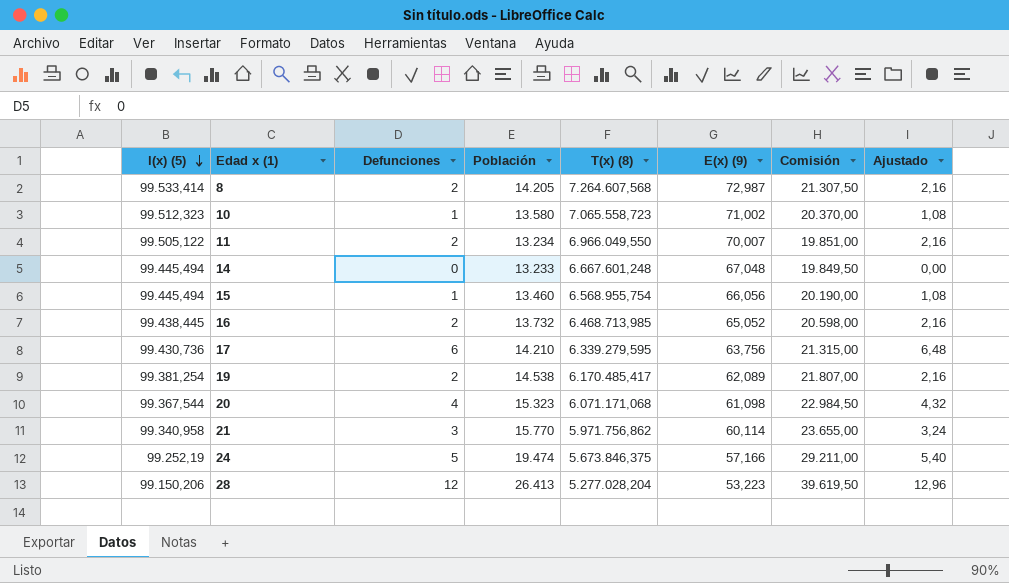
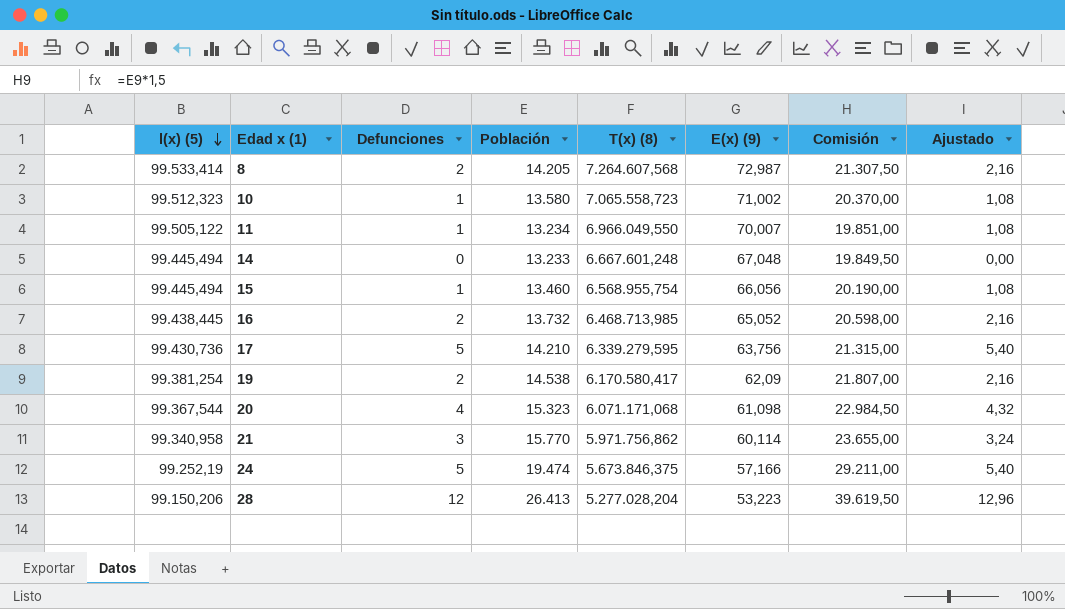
11 | Defunciones: 2 -> 1
11 | Ajustado: 2,16 -> 1,08
17 | Defunciones: 6 -> 5
17 | Ajustado: 6,48 -> 5,40
19 | T(x) (8): 6.170.485,417 -> 6.170.580,417
19 | E(x) (9): 62,089 -> 62,09

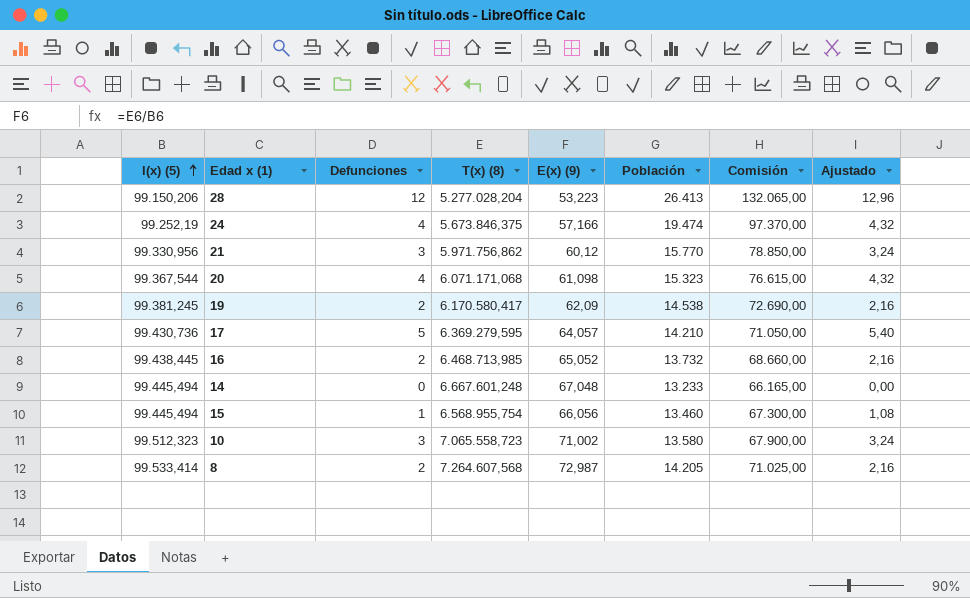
row order: l(x) (5) descending -> l(x) (5) ascending
column Población | position: 4 -> 6
column Comisión | formula: [Población] * 1,5 -> [Población] * 5
row 11: 99.505,122 | 1 | 13.234 | 6.966.049,550 | 70,007 | 19.851,00 | 1,08 -> none
24 | Defunciones: 5 -> 4
24 | Ajustado: 5,40 -> 4,32
21 | l(x) (5): 99.340,958 -> 99.330,956
21 | E(x) (9): 60,114 -> 60,12
19 | l(x) (5): 99.381,254 -> 99.381,245
17 | T(x) (8): 6.339.279,595 -> 6.369.279,595
17 | E(x) (9): 63,756 -> 64,057
10 | Defunciones: 1 -> 3
10 | Ajustado: 1,08 -> 3,24

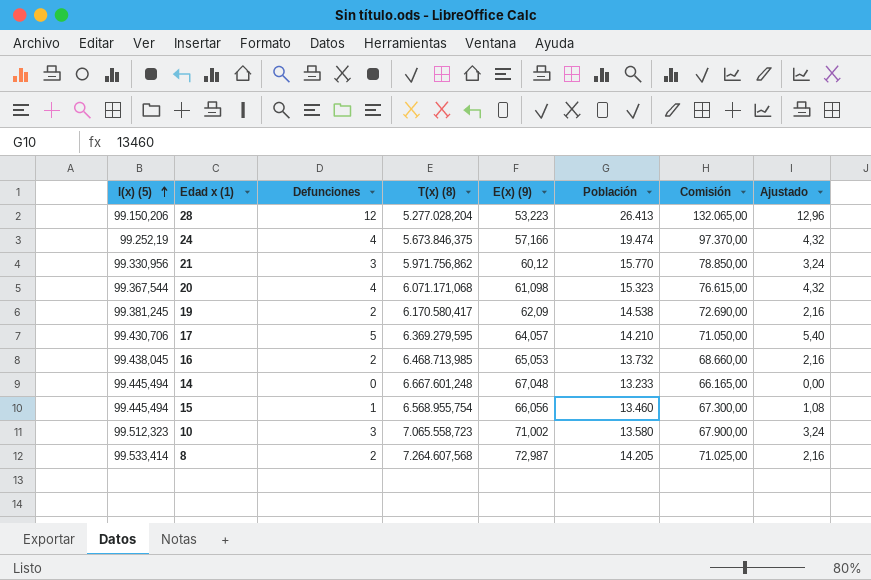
17 | l(x) (5): 99.430,736 -> 99.430,706
16 | l(x) (5): 99.438,445 -> 99.438,045
16 | E(x) (9): 65,052 -> 65,053

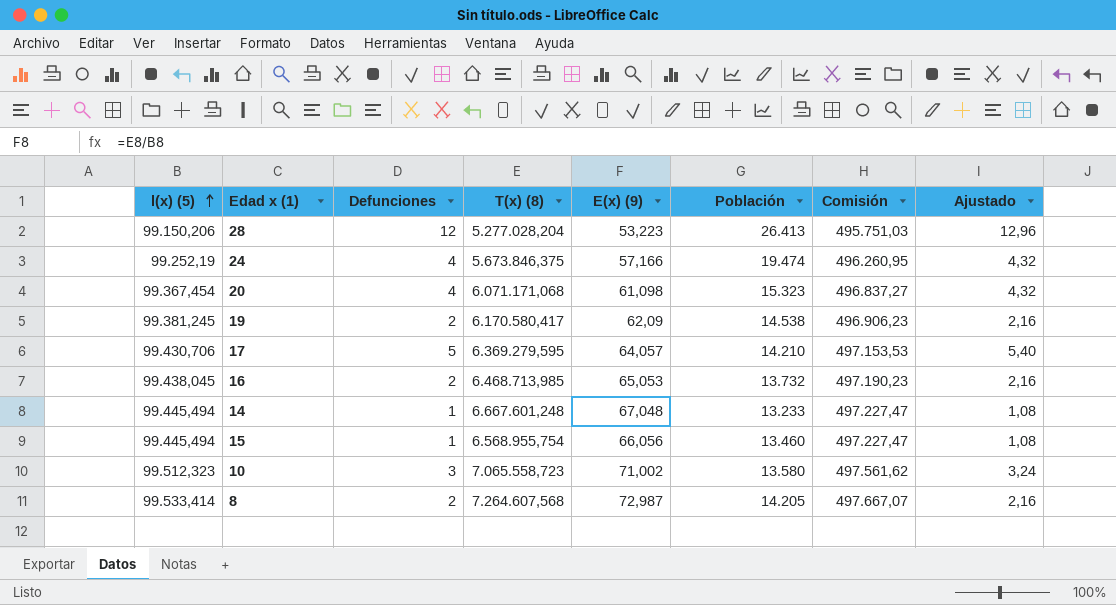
column Comisión | formula: [Población] * 5 -> [l(x) (5)] * 5
row 21: 99.330,956 | 3 | 5.971.756,862 | 60,12 | 15.770 | 78.850,00 | 3,24 -> none
20 | l(x) (5): 99.367,544 -> 99.367,454
14 | Defunciones: 0 -> 1
14 | Ajustado: 0,00 -> 1,08

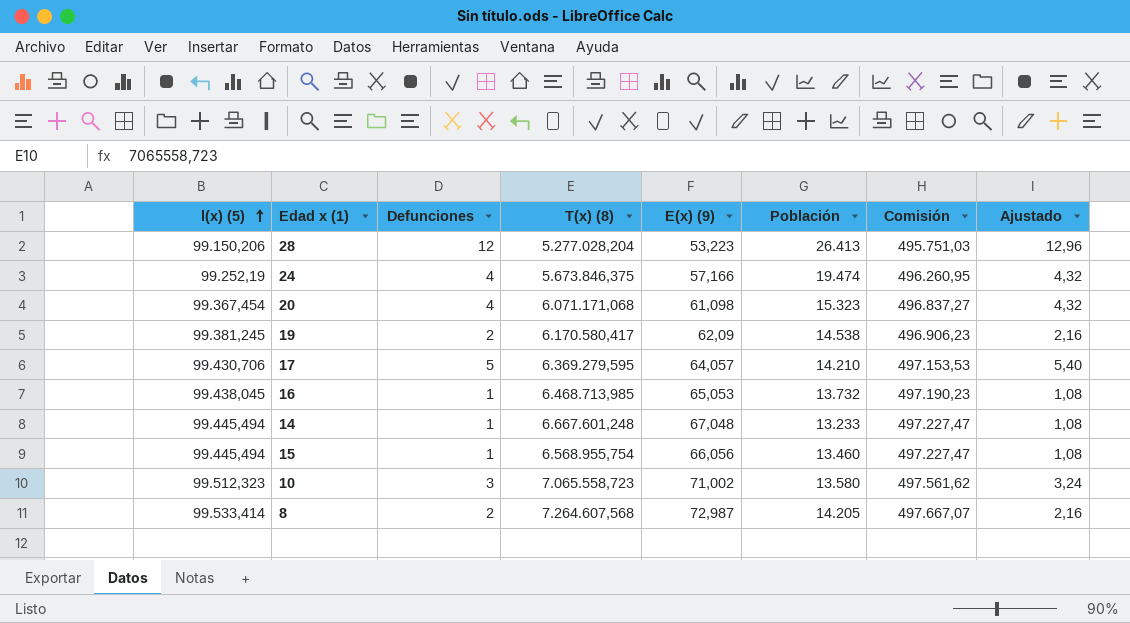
16 | Defunciones: 2 -> 1
16 | Ajustado: 2,16 -> 1,08

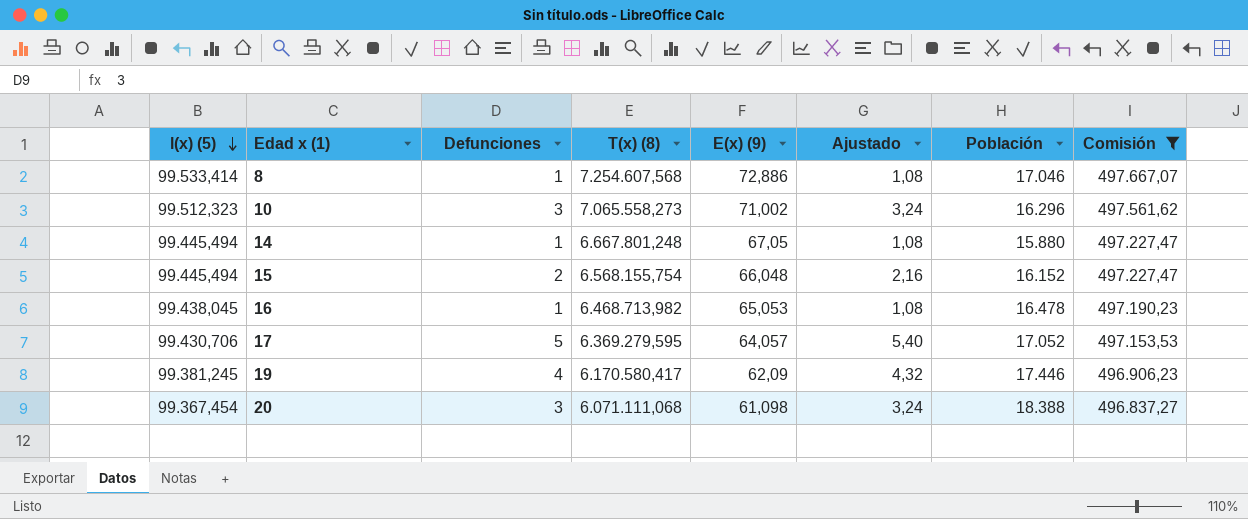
filter: none -> Comisión >= 496.837,27
row order: l(x) (5) ascending -> l(x) (5) descending
column Ajustado | position: 8 -> 6
8 | Defunciones: 2 -> 1
8 | T(x) (8): 7.264.607,568 -> 7.254.607,568
8 | E(x) (9): 72,987 -> 72,886
8 | Ajustado: 2,16 -> 1,08
8 | Población: 14.205 -> 17.046
10 | T(x) (8): 7.065.558,723 -> 7.065.558,273
10 | Población: 13.580 -> 16.296
14 | T(x) (8): 6.667.601,248 -> 6.667.801,248
14 | E(x) (9): 67,048 -> 67,05
14 | Población: 13.233 -> 15.880
15 | Defunciones: 1 -> 2
15 | T(x) (8): 6.568.955,754 -> 6.568.155,754
15 | E(x) (9): 66,056 -> 66,048
15 | Ajustado: 1,08 -> 2,16
15 | Población: 13.460 -> 16.152
16 | T(x) (8): 6.468.713,985 -> 6.468.713,982
16 | Población: 13.732 -> 16.478
17 | Población: 14.210 -> 17.052
19 | Defunciones: 2 -> 4
19 | Ajustado: 2,16 -> 4,32
19 | Población: 14.538 -> 17.446
20 | Defunciones: 4 -> 3
20 | T(x) (8): 6.071.171,068 -> 6.071.111,068
20 | Ajustado: 4,32 -> 3,24
20 | Población: 15.323 -> 18.388

